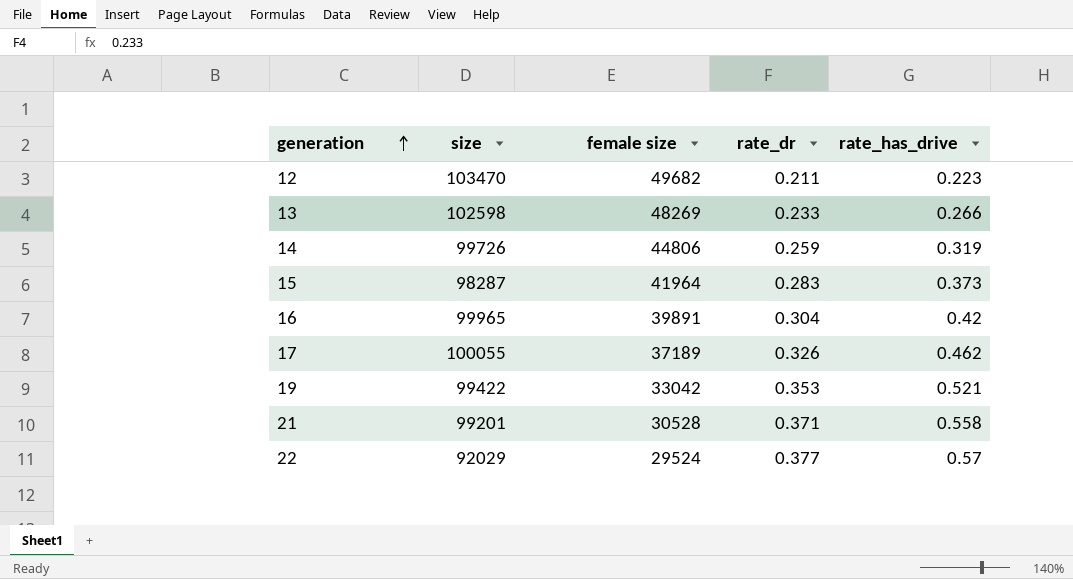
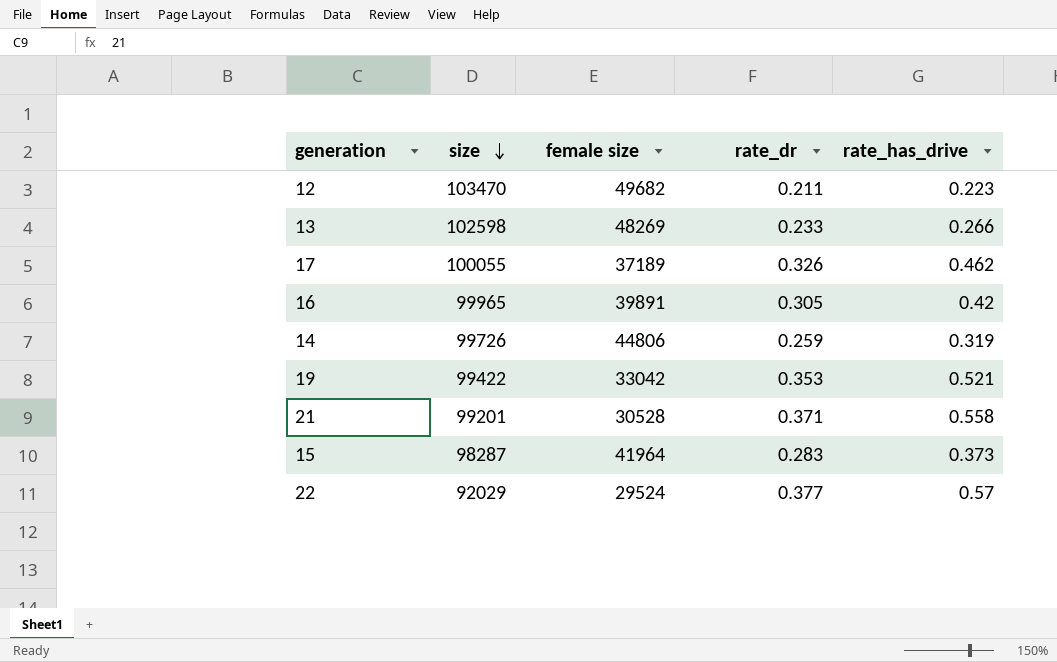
row order: generation ascending -> size descending
16 | rate_dr: 0.304 -> 0.305

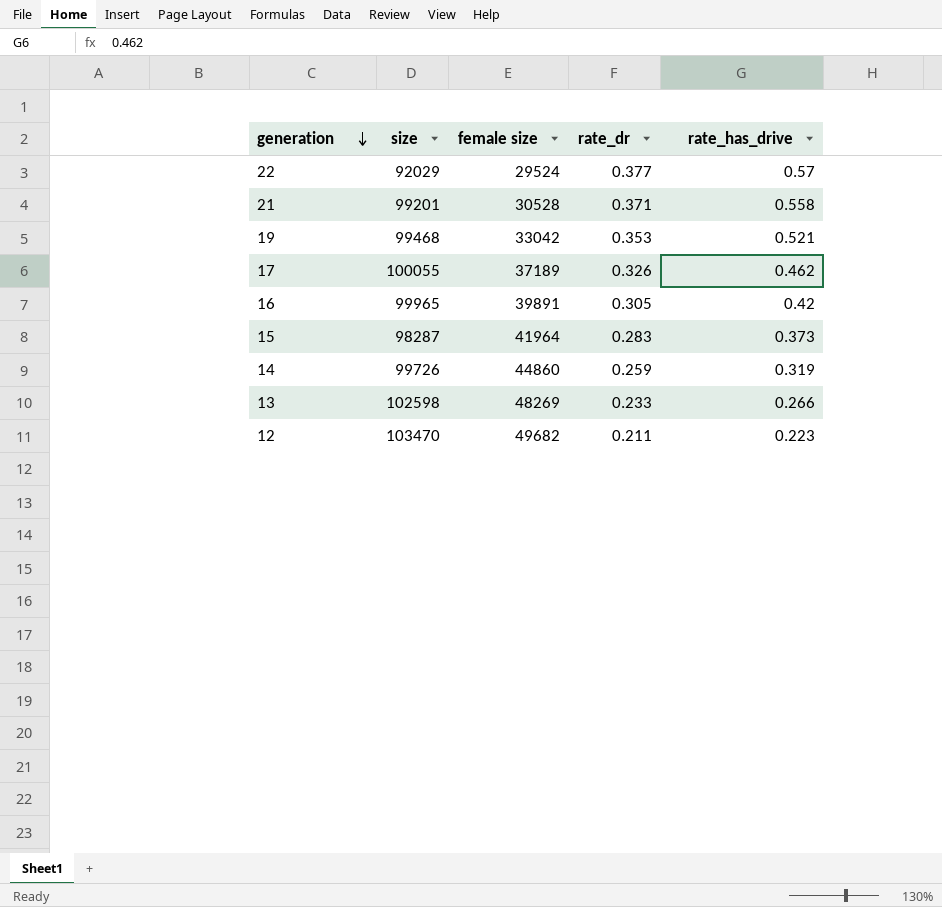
row order: size descending -> generation descending
19 | size: 99422 -> 99468
14 | female size: 44806 -> 44860

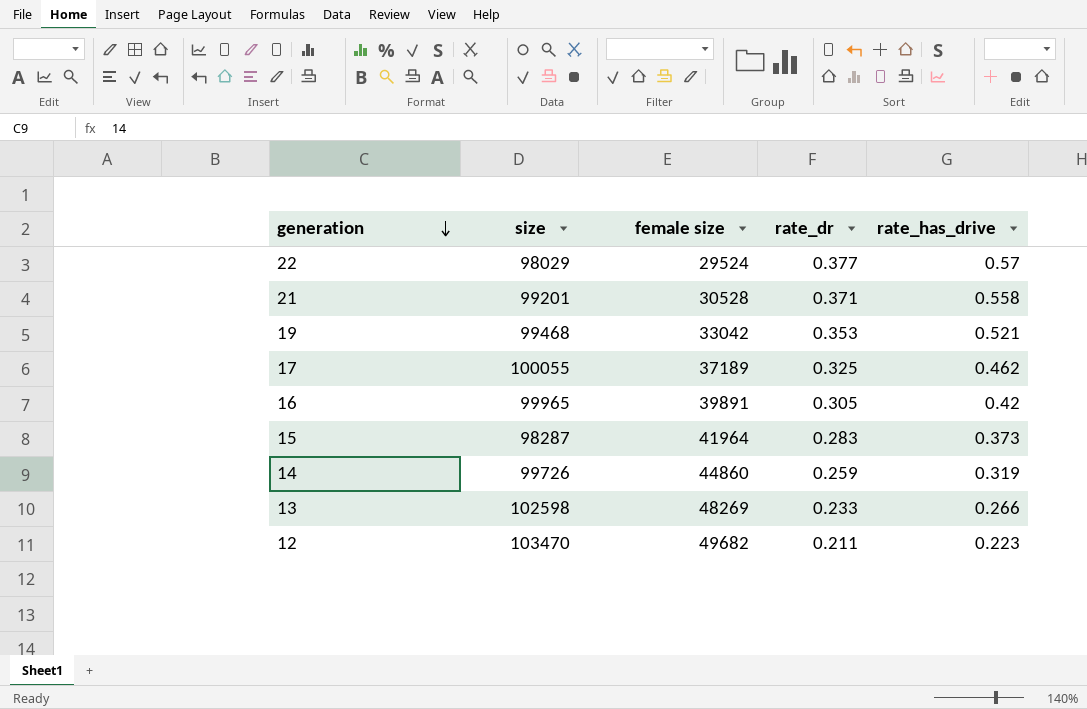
22 | size: 92029 -> 98029
17 | rate_dr: 0.326 -> 0.325

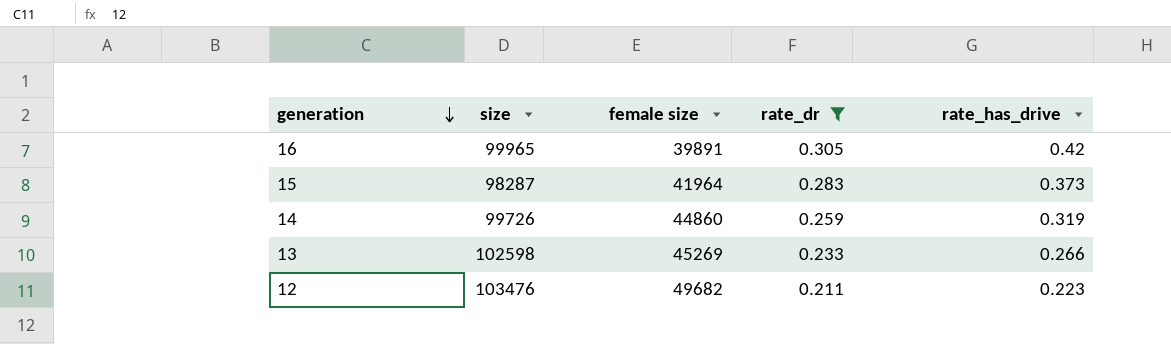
filter: none -> rate_dr <= 0.305
13 | female size: 48269 -> 45269
12 | size: 103470 -> 103476

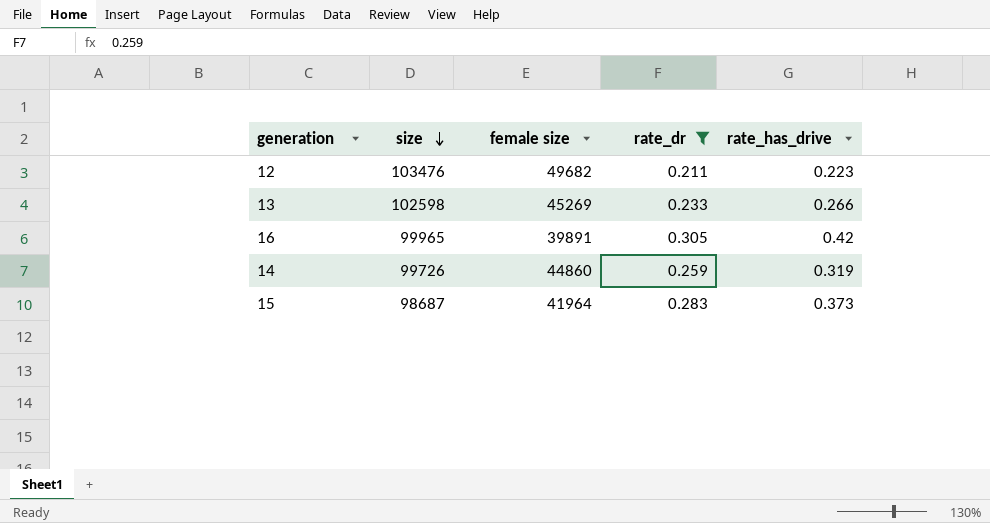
row order: generation descending -> size descending
15 | size: 98287 -> 98687

